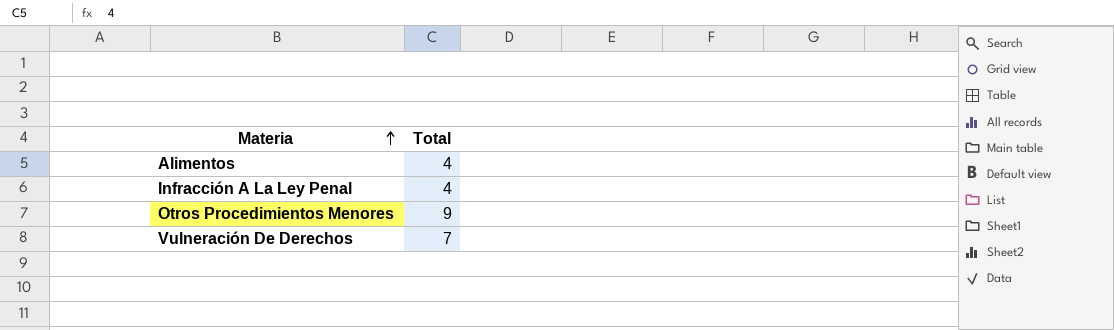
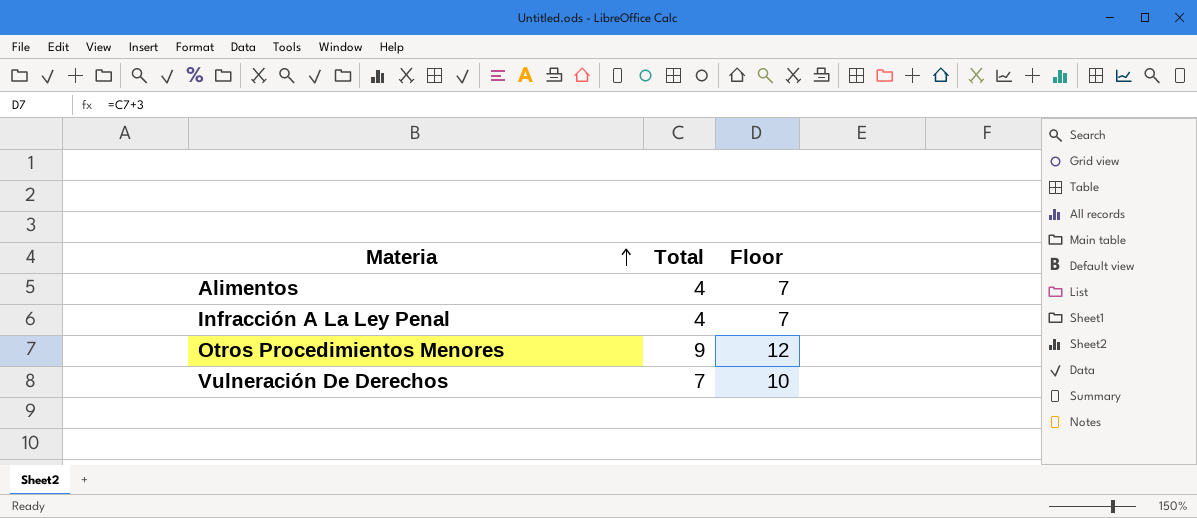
column Floor | formula: none -> [Total] + 3

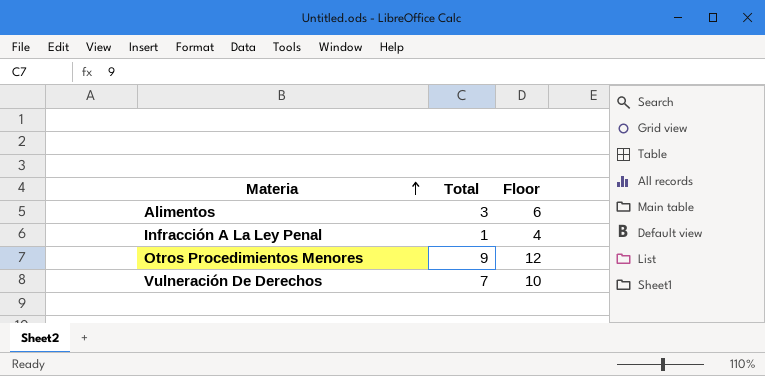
Alimentos | Total: 4 -> 3
Alimentos | Floor: 7 -> 6
Infracción A La Ley Penal | Total: 4 -> 1
Infracción A La Ley Penal | Floor: 7 -> 4

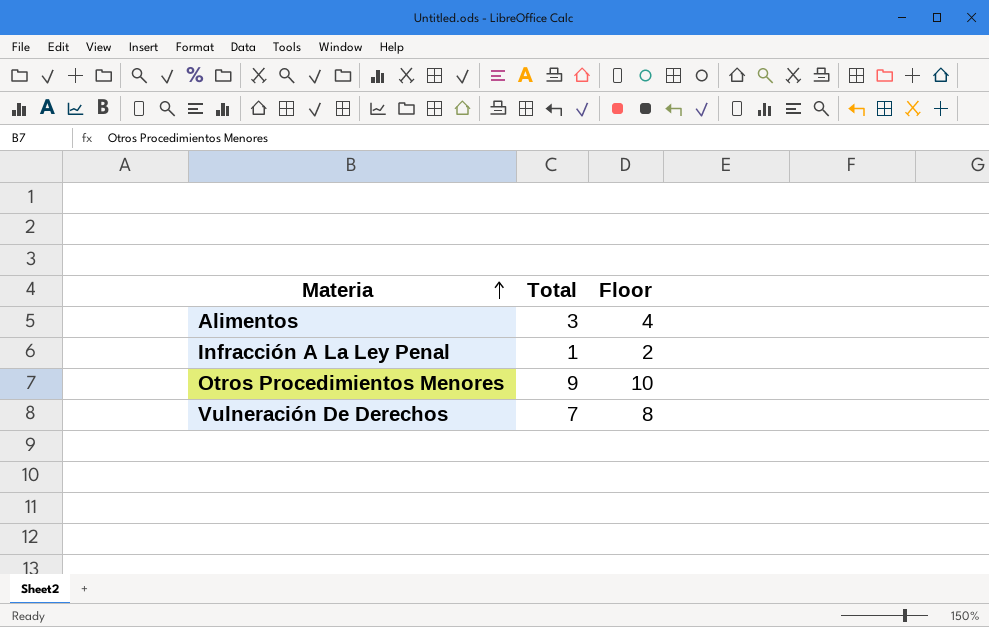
column Floor | formula: [Total] + 3 -> [Total] + 1

